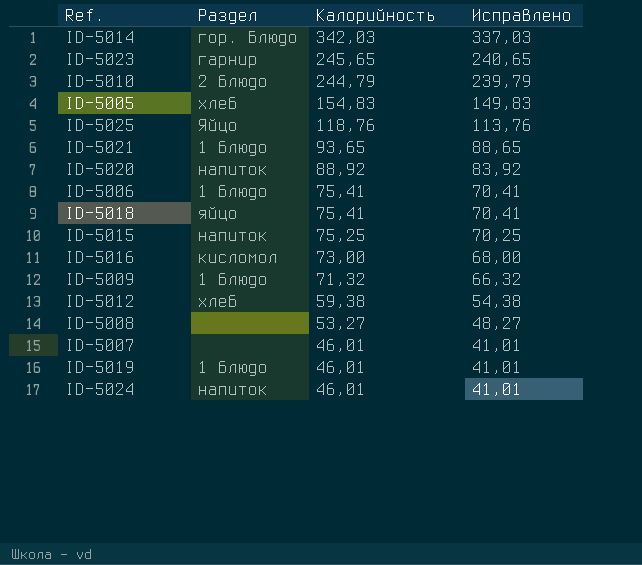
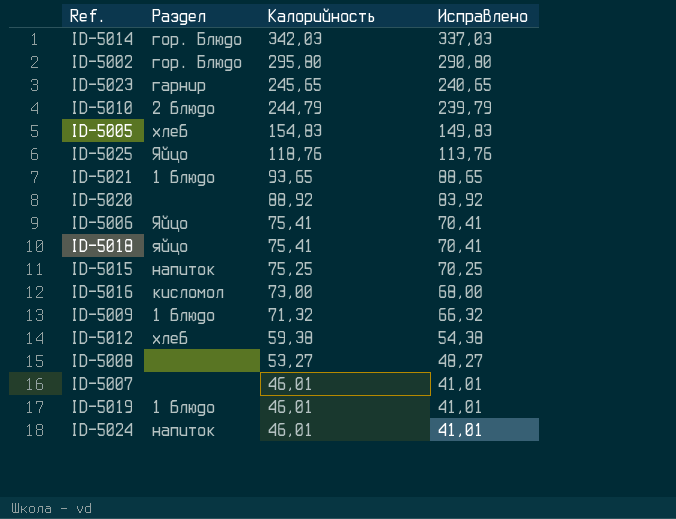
row ID-5002: none -> гор. Блюдо | 295,80 | 290,80
ID-5020 | Раздел: напиток -> none
ID-5006 | Раздел: 1 блюдо -> Яйцо

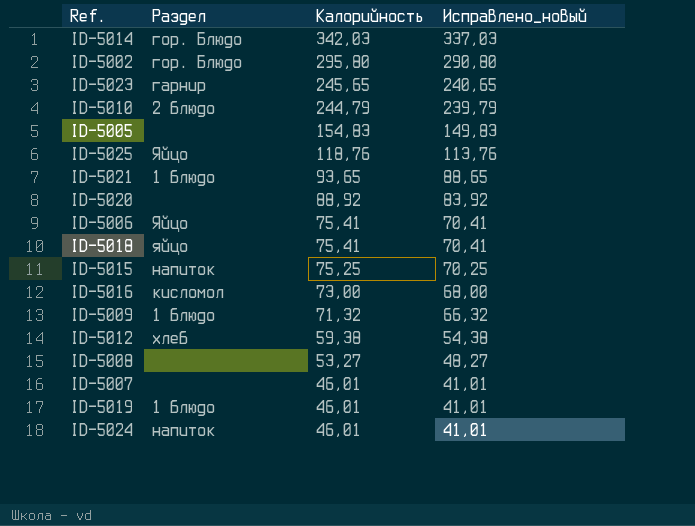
column name: Исправлено -> Исправлено_новый
ID-5005 | Раздел: хлеб -> none

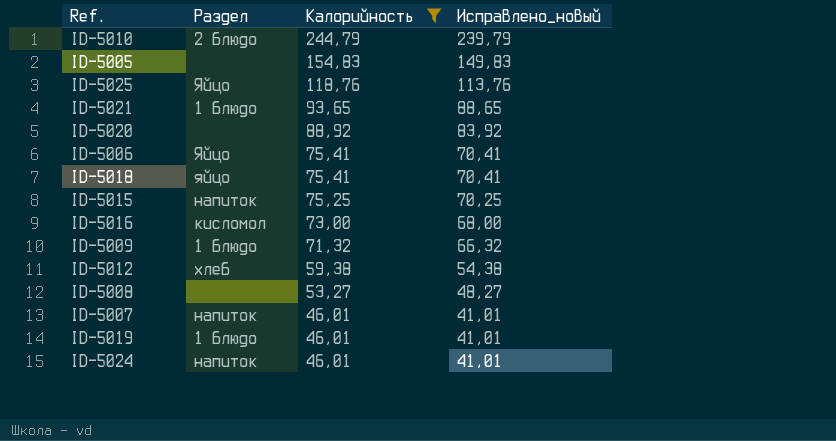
filter: none -> Калорийность <= 244,79
ID-5007 | Раздел: none -> напиток

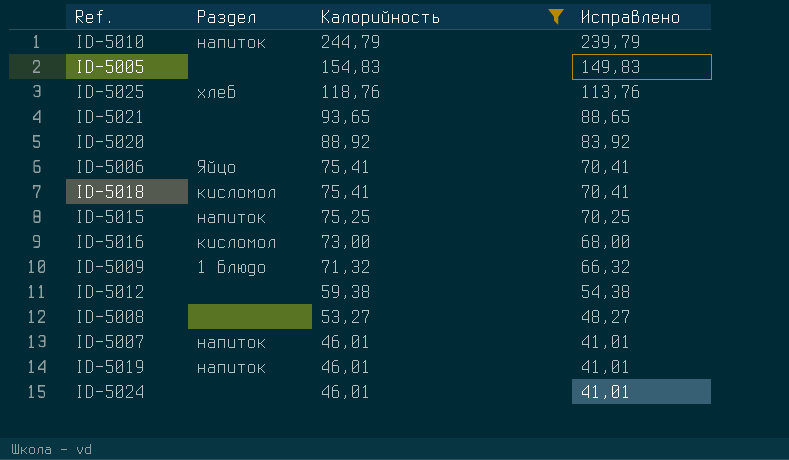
column name: Исправлено_новый -> Исправлено
ID-5010 | Раздел: 2 блюдо -> напиток
ID-5025 | Раздел: Яйцо -> хлеб
ID-5021 | Раздел: 1 блюдо -> none
ID-5018 | Раздел: яйцо -> кисломол
ID-5012 | Раздел: хлеб -> none
ID-5019 | Раздел: 1 блюдо -> напиток
ID-5024 | Раздел: напиток -> none

